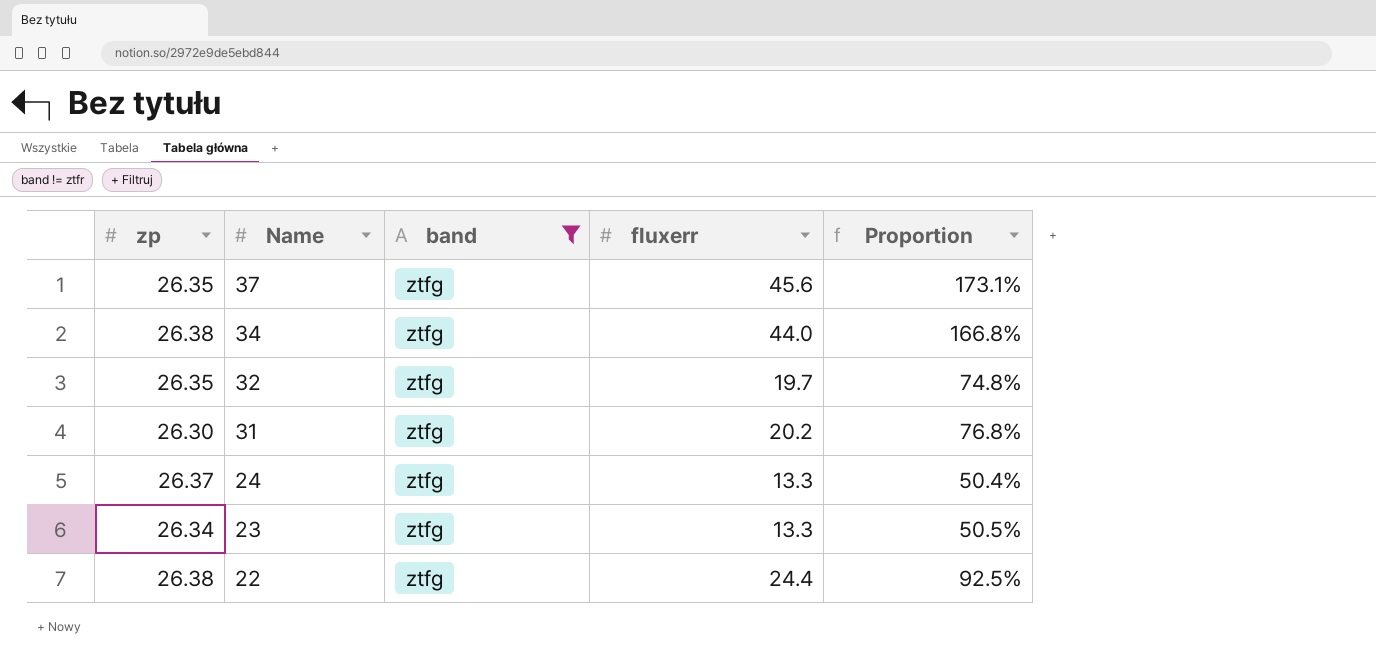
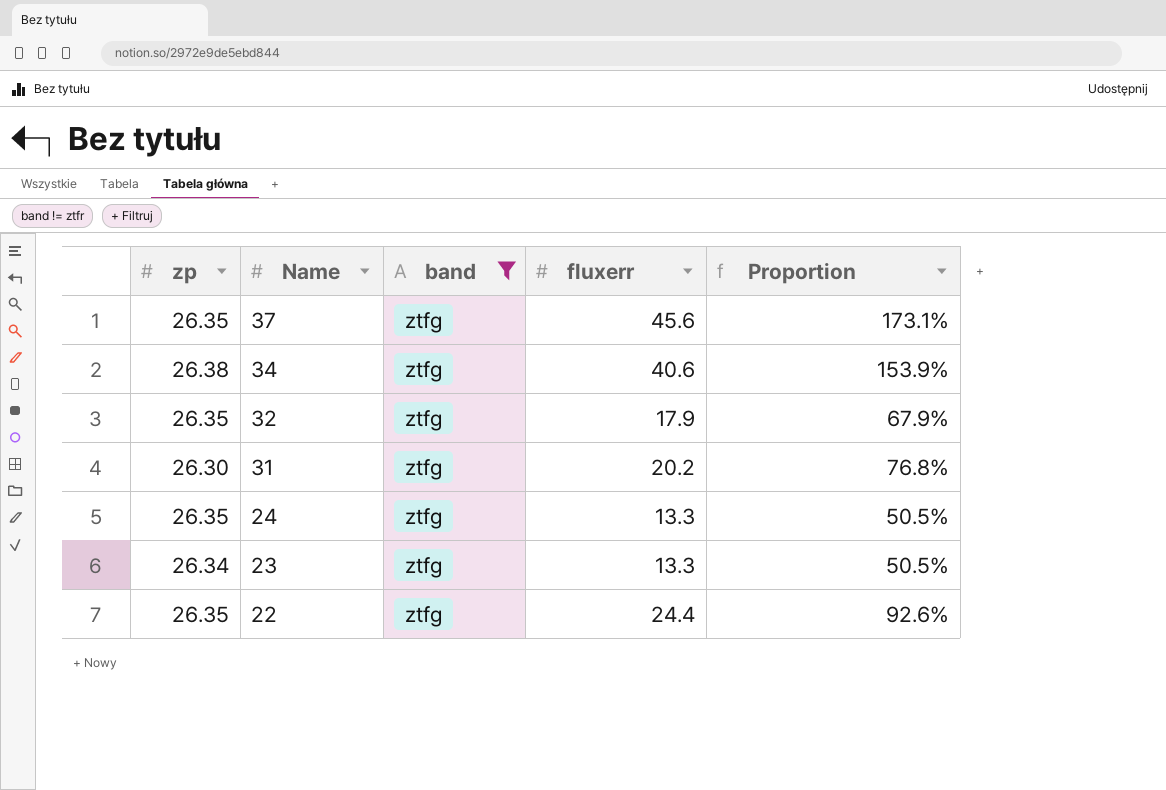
34 | fluxerr: 44.0 -> 40.6
34 | Proportion: 166.8% -> 153.9%
32 | fluxerr: 19.7 -> 17.9
32 | Proportion: 74.8% -> 67.9%
24 | zp: 26.37 -> 26.35
24 | Proportion: 50.4% -> 50.5%
22 | zp: 26.38 -> 26.35
22 | Proportion: 92.5% -> 92.6%

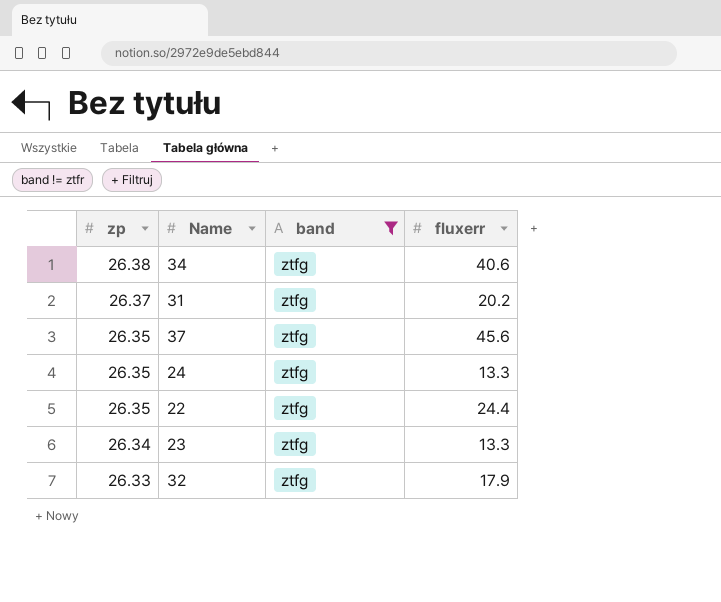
row order: Name descending -> zp descending
column Proportion | formula: [fluxerr] / [zp] -> none
31 | zp: 26.30 -> 26.37
32 | zp: 26.35 -> 26.33

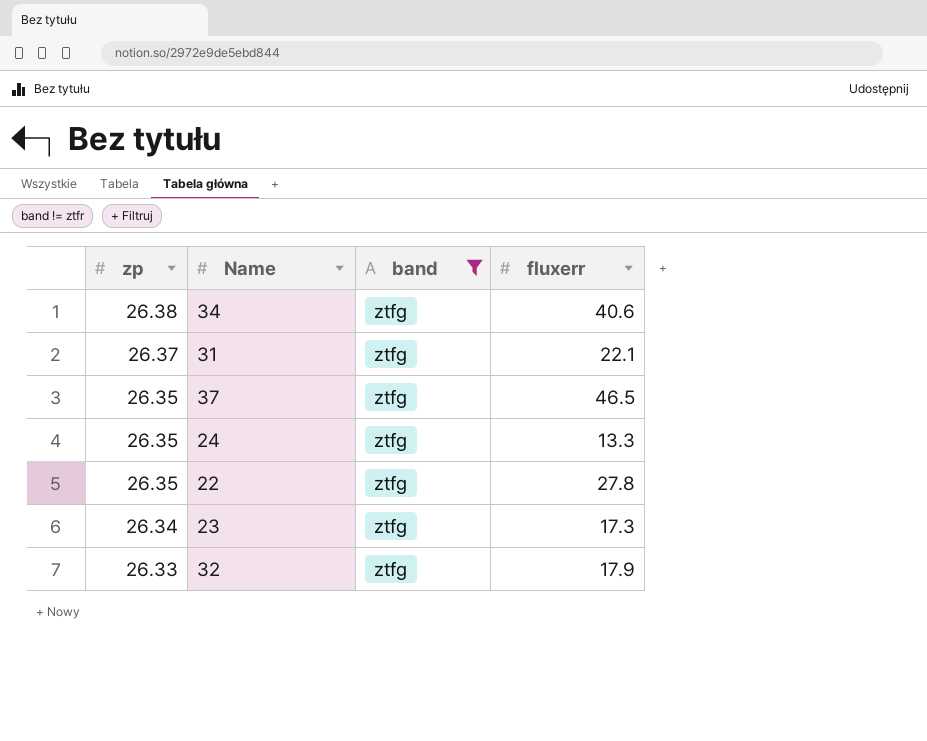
31 | fluxerr: 20.2 -> 22.1
37 | fluxerr: 45.6 -> 46.5
22 | fluxerr: 24.4 -> 27.8
23 | fluxerr: 13.3 -> 17.3

